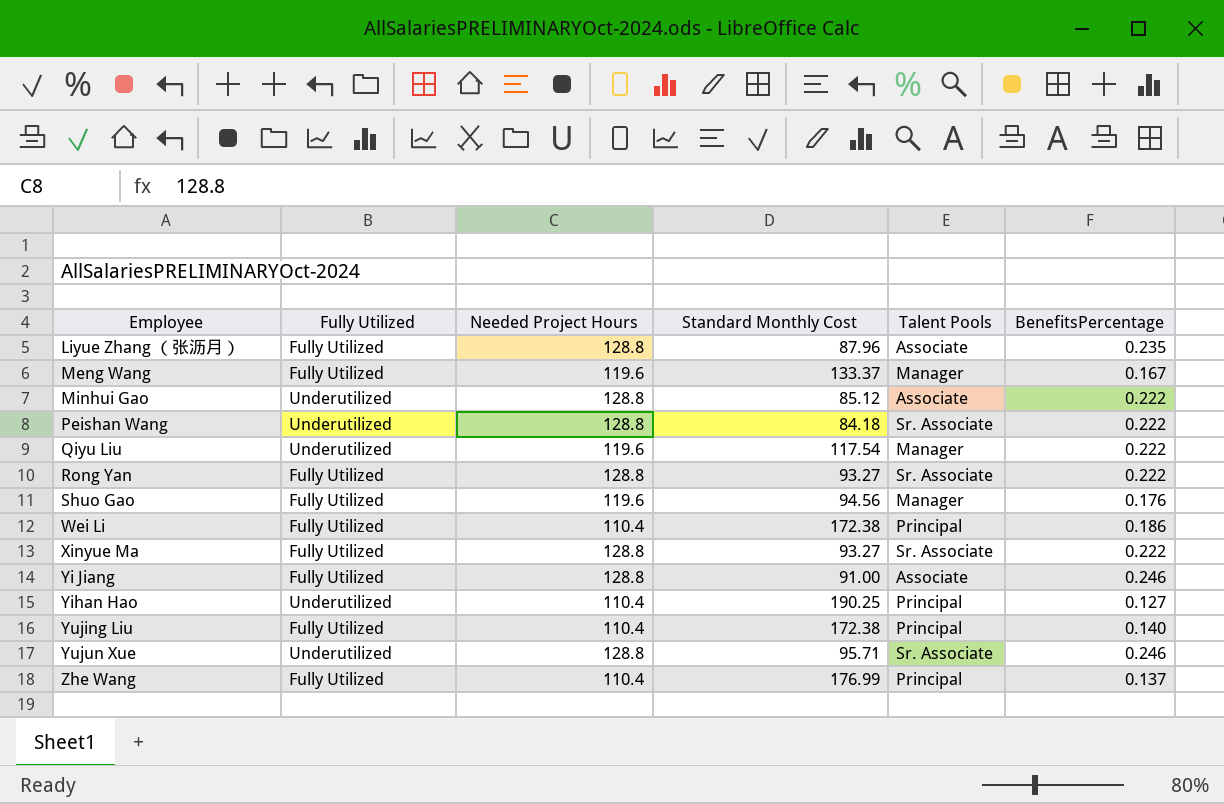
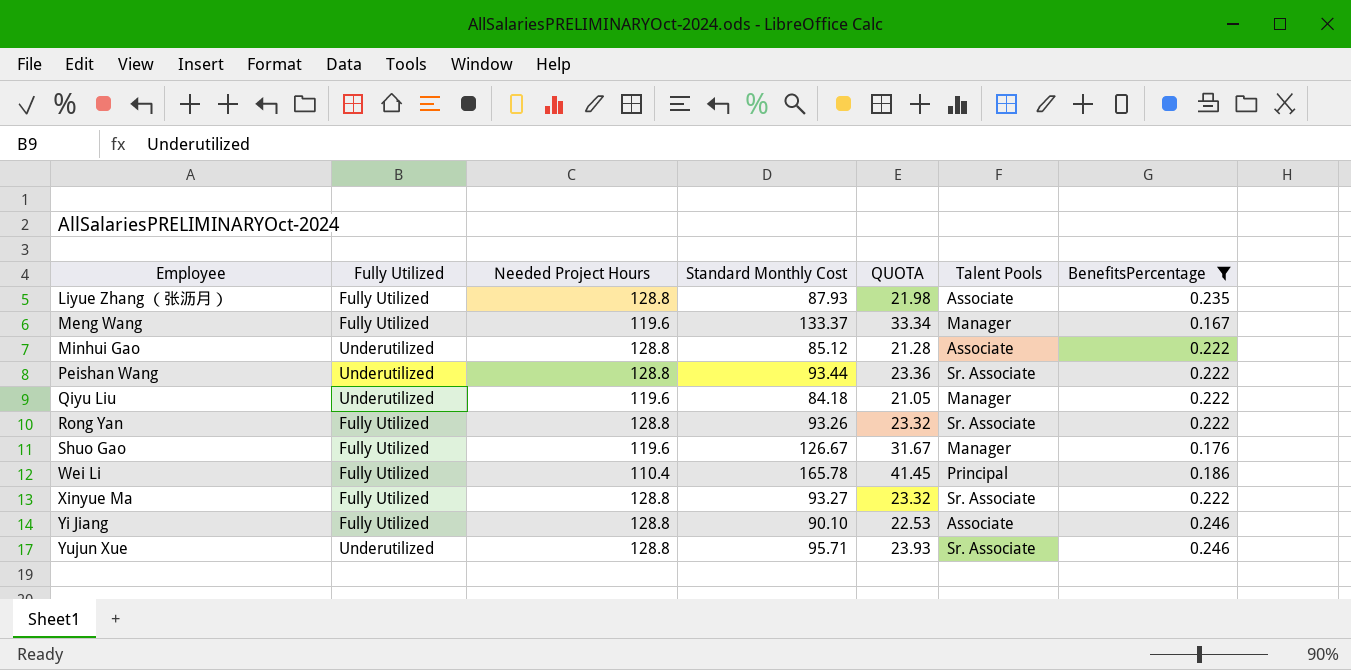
filter: none -> BenefitsPercentage >= 0.167
column QUOTA | formula: none -> [Standard Monthly Cost] * 0.25
Liyue Zhang （张沥月） | Standard Monthly Cost: 87.96 -> 87.93
Peishan Wang | Standard Monthly Cost: 84.18 -> 93.44
Qiyu Liu | Standard Monthly Cost: 117.54 -> 84.18
Rong Yan | Standard Monthly Cost: 93.27 -> 93.26
Shuo Gao | Standard Monthly Cost: 94.56 -> 126.67
Wei Li | Standard Monthly Cost: 172.38 -> 165.78
Yi Jiang | Standard Monthly Cost: 91.00 -> 90.10

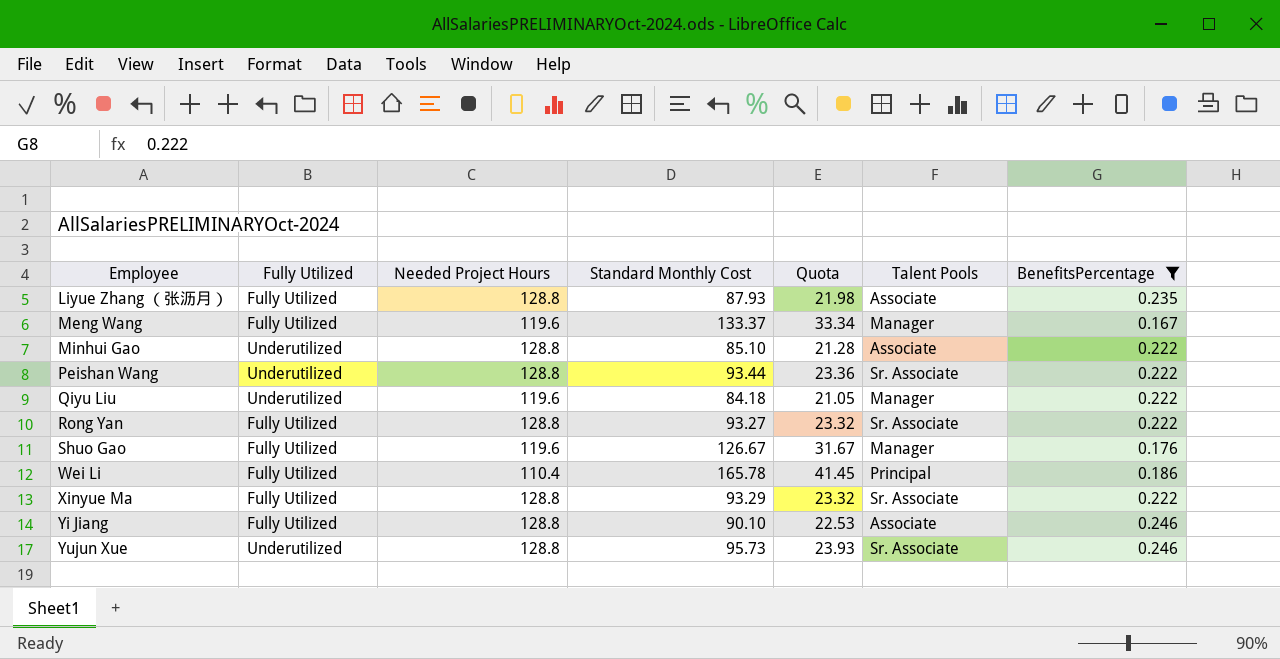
column name: QUOTA -> Quota
Minhui Gao | Standard Monthly Cost: 85.12 -> 85.10
Rong Yan | Standard Monthly Cost: 93.26 -> 93.27
Xinyue Ma | Standard Monthly Cost: 93.27 -> 93.29
Yujun Xue | Standard Monthly Cost: 95.71 -> 95.73

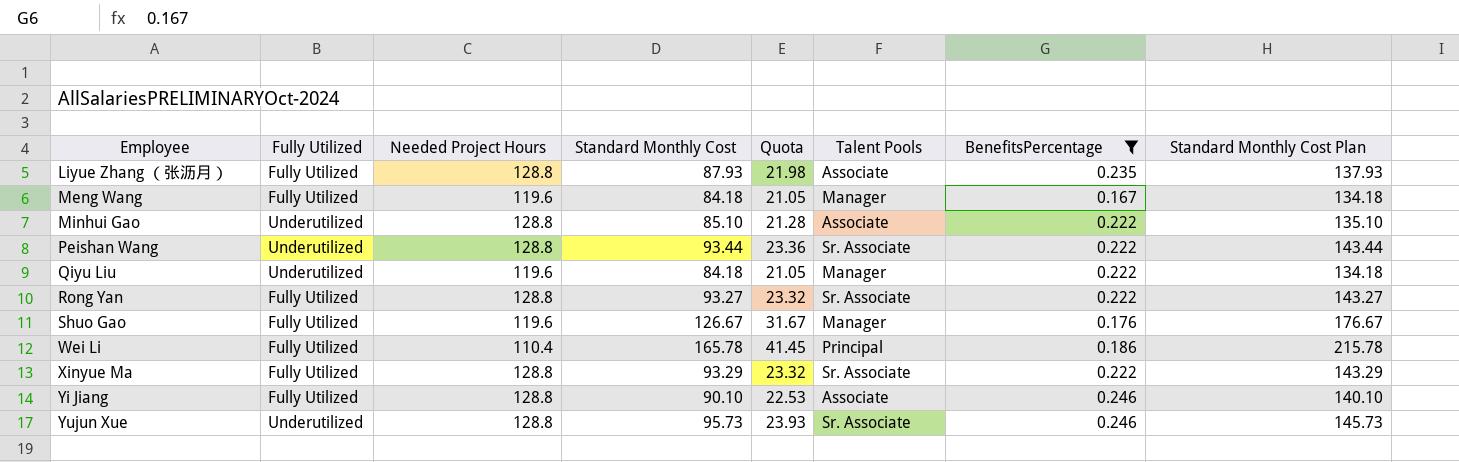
column Standard Monthly Cost Plan | formula: none -> [Standard Monthly Cost] + 50
Meng Wang | Standard Monthly Cost: 133.37 -> 84.18
Meng Wang | Quota: 33.34 -> 21.05

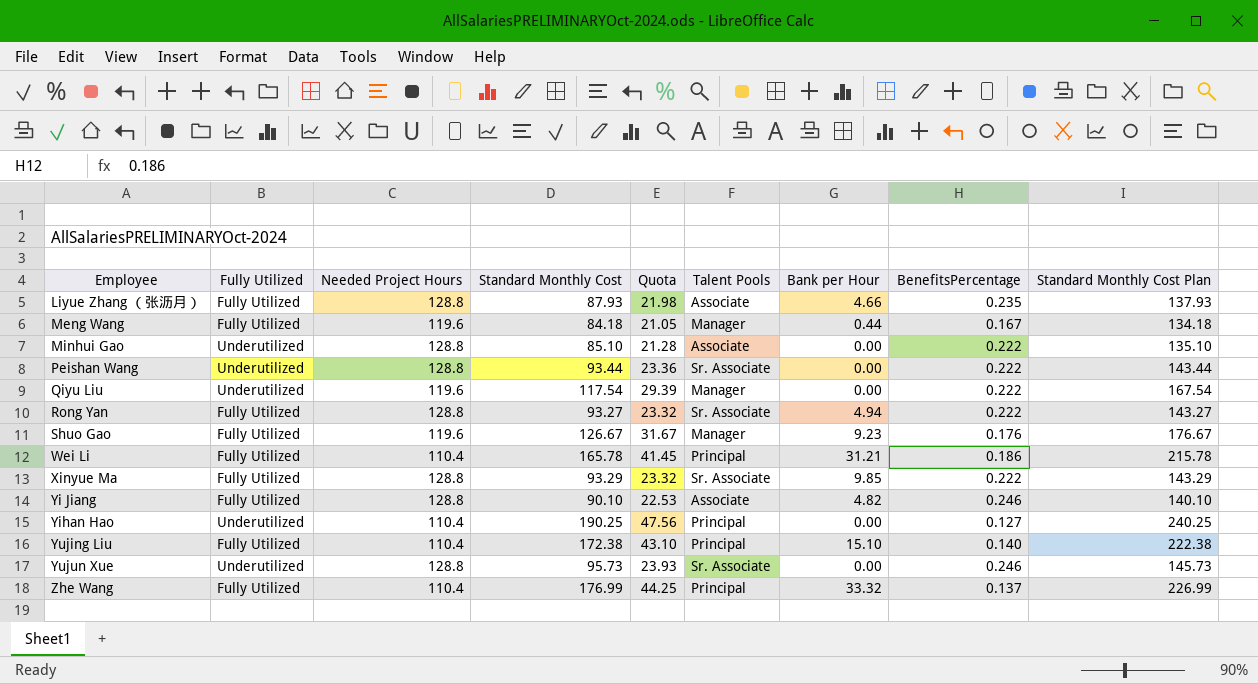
filter: BenefitsPercentage >= 0.167 -> none
column Bank per Hour | position: none -> 7
Qiyu Liu | Standard Monthly Cost: 84.18 -> 117.54
Qiyu Liu | Quota: 21.05 -> 29.39
Qiyu Liu | Standard Monthly Cost Plan: 134.18 -> 167.54

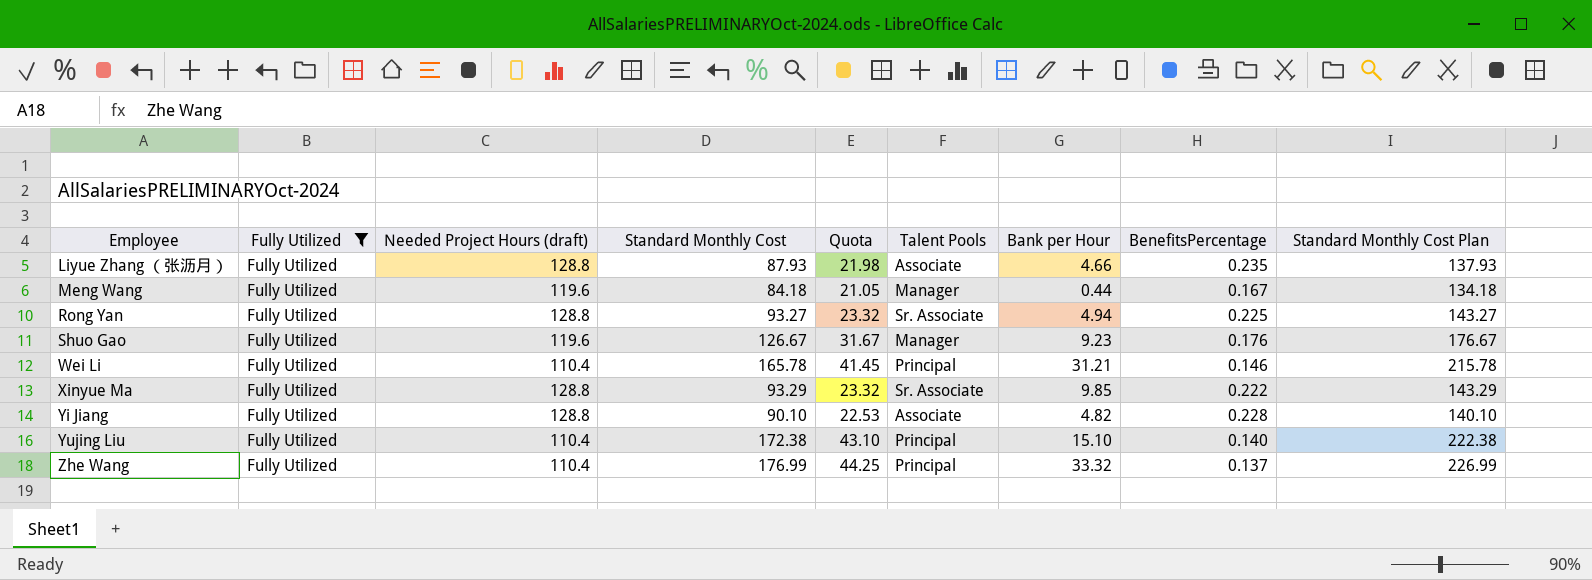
filter: none -> Fully Utilized = Fully Utilized
column name: Needed Project Hours -> Needed Project Hours (draft)
Rong Yan | BenefitsPercentage: 0.222 -> 0.225
Wei Li | BenefitsPercentage: 0.186 -> 0.146
Yi Jiang | BenefitsPercentage: 0.246 -> 0.228

